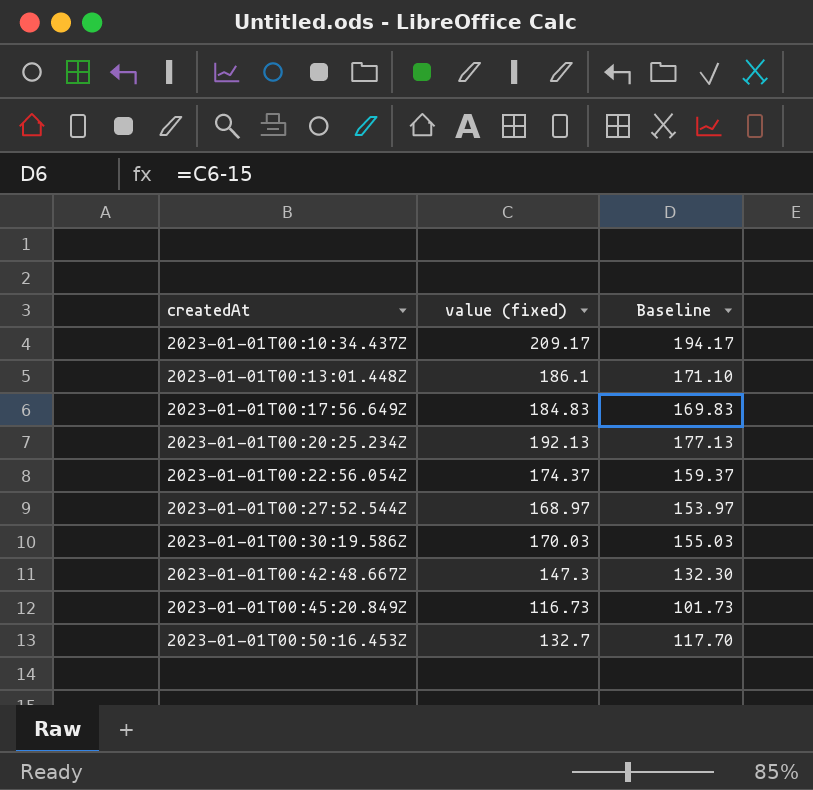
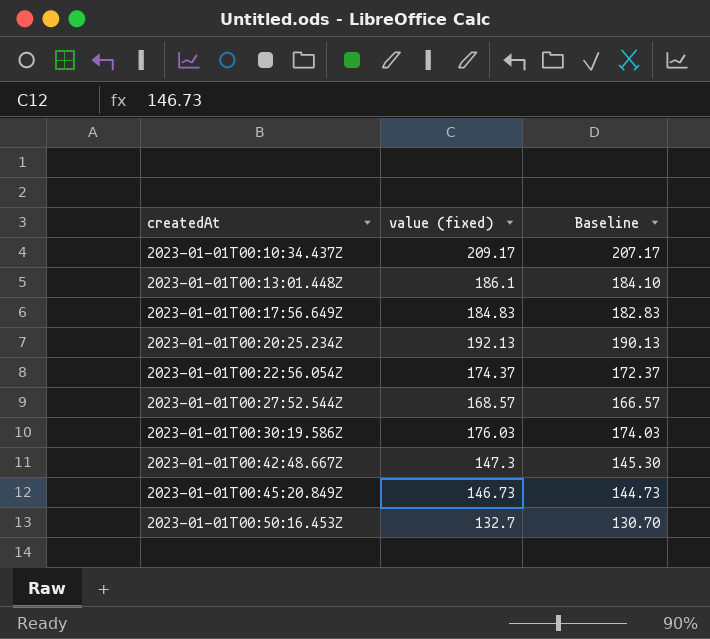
column Baseline | formula: [value (fixed)] - 15 -> [value (fixed)] - 2
2023-01-01T00:27:52.544Z | value (fixed): 168.97 -> 168.57
2023-01-01T00:30:19.586Z | value (fixed): 170.03 -> 176.03
2023-01-01T00:45:20.849Z | value (fixed): 116.73 -> 146.73

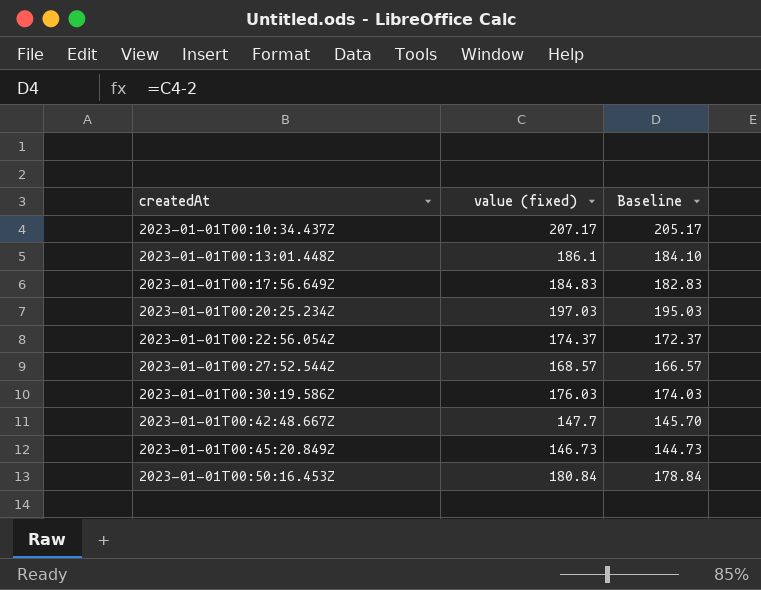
2023-01-01T00:10:34.437Z | value (fixed): 209.17 -> 207.17
2023-01-01T00:10:34.437Z | Baseline: 207.17 -> 205.17
2023-01-01T00:20:25.234Z | value (fixed): 192.13 -> 197.03
2023-01-01T00:20:25.234Z | Baseline: 190.13 -> 195.03
2023-01-01T00:42:48.667Z | value (fixed): 147.3 -> 147.7
2023-01-01T00:42:48.667Z | Baseline: 145.30 -> 145.70
2023-01-01T00:50:16.453Z | value (fixed): 132.7 -> 180.84
2023-01-01T00:50:16.453Z | Baseline: 130.70 -> 178.84

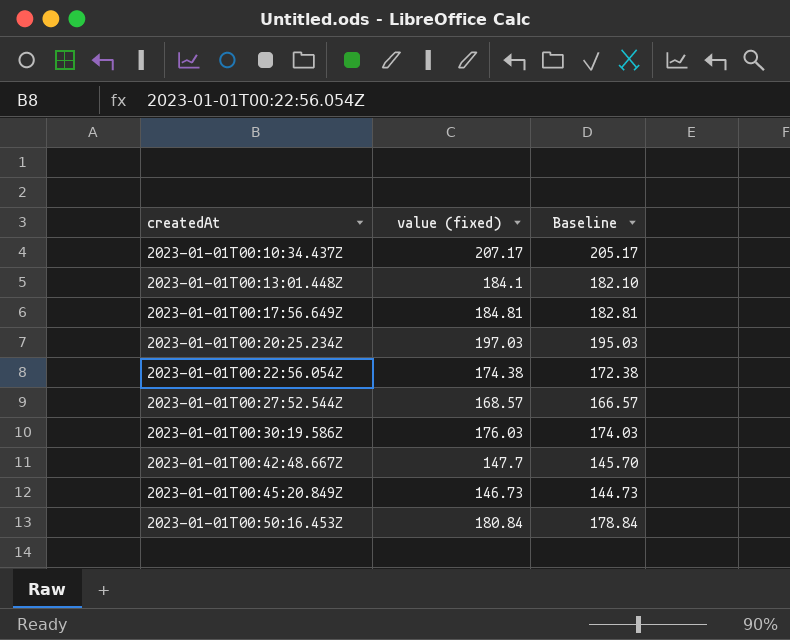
2023-01-01T00:13:01.448Z | value (fixed): 186.1 -> 184.1
2023-01-01T00:13:01.448Z | Baseline: 184.10 -> 182.10
2023-01-01T00:17:56.649Z | value (fixed): 184.83 -> 184.81
2023-01-01T00:17:56.649Z | Baseline: 182.83 -> 182.81
2023-01-01T00:22:56.054Z | value (fixed): 174.37 -> 174.38
2023-01-01T00:22:56.054Z | Baseline: 172.37 -> 172.38

